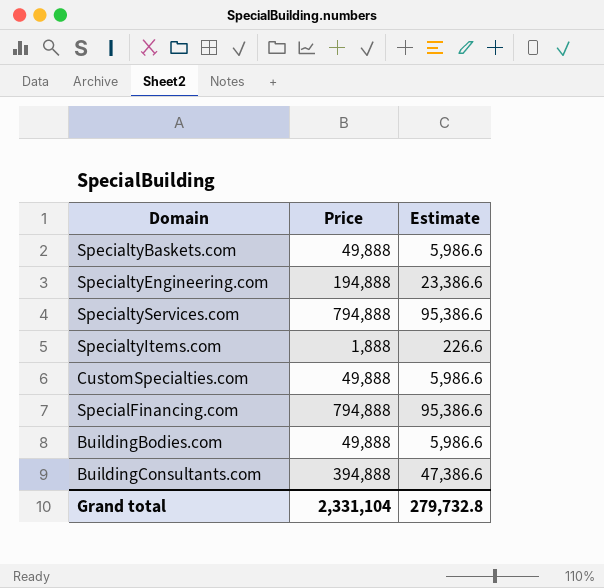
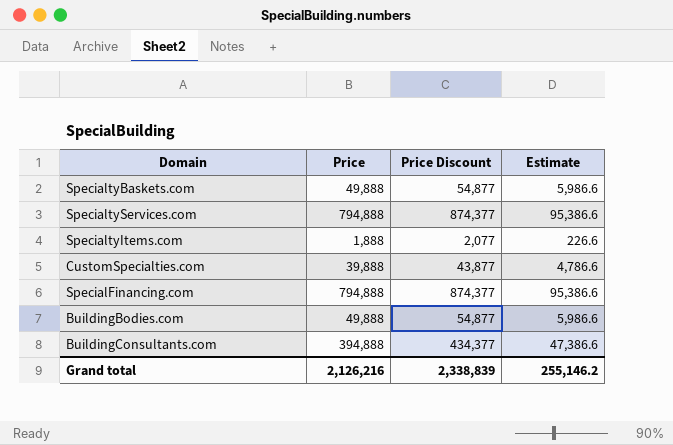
column Price Discount | formula: none -> [Price] * 1.1
row SpecialtyEngineering.com: 194,888 | 23,386.6 -> none
CustomSpecialties.com | Price: 49,888 -> 39,888
CustomSpecialties.com | Estimate: 5,986.6 -> 4,786.6
Grand total | Price: 2,331,104 -> 2,126,216
Grand total | Estimate: 279,732.8 -> 255,146.2

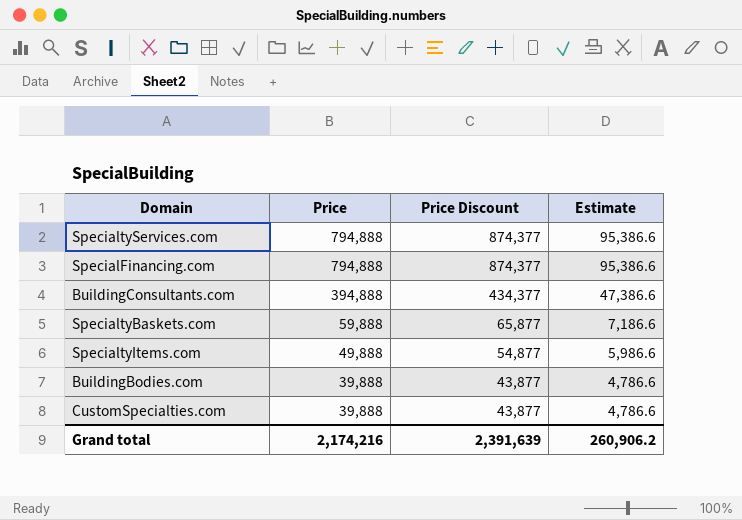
row order: none -> Price descending
SpecialtyBaskets.com | Price: 49,888 -> 59,888
SpecialtyBaskets.com | Price Discount: 54,877 -> 65,877
SpecialtyBaskets.com | Estimate: 5,986.6 -> 7,186.6
SpecialtyItems.com | Price: 1,888 -> 49,888
SpecialtyItems.com | Price Discount: 2,077 -> 54,877
SpecialtyItems.com | Estimate: 226.6 -> 5,986.6
BuildingBodies.com | Price: 49,888 -> 39,888
BuildingBodies.com | Price Discount: 54,877 -> 43,877
BuildingBodies.com | Estimate: 5,986.6 -> 4,786.6
Grand total | Price: 2,126,216 -> 2,174,216
Grand total | Price Discount: 2,338,839 -> 2,391,639
Grand total | Estimate: 255,146.2 -> 260,906.2

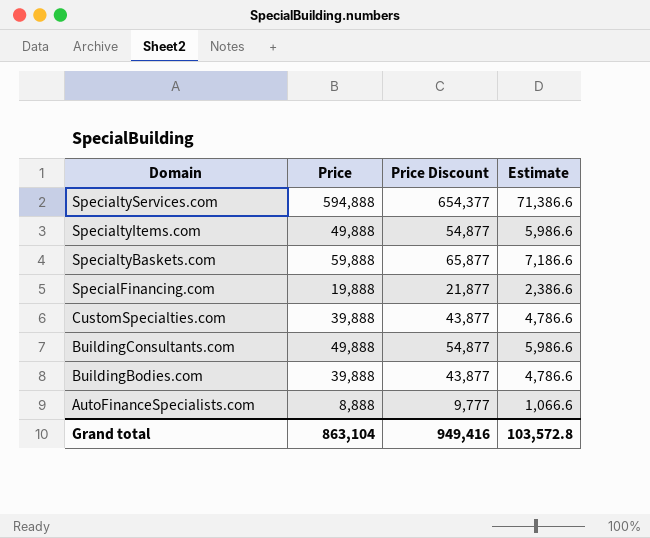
row order: Price descending -> Domain descending
SpecialtyServices.com | Price: 794,888 -> 594,888
SpecialtyServices.com | Price Discount: 874,377 -> 654,377
SpecialtyServices.com | Estimate: 95,386.6 -> 71,386.6
SpecialFinancing.com | Price: 794,888 -> 19,888
SpecialFinancing.com | Price Discount: 874,377 -> 21,877
SpecialFinancing.com | Estimate: 95,386.6 -> 2,386.6
BuildingConsultants.com | Price: 394,888 -> 49,888
BuildingConsultants.com | Price Discount: 434,377 -> 54,877
BuildingConsultants.com | Estimate: 47,386.6 -> 5,986.6
row AutoFinanceSpecialists.com: none -> 8,888 | 9,777 | 1,066.6
Grand total | Price: 2,174,216 -> 863,104
Grand total | Price Discount: 2,391,639 -> 949,416
Grand total | Estimate: 260,906.2 -> 103,572.8

